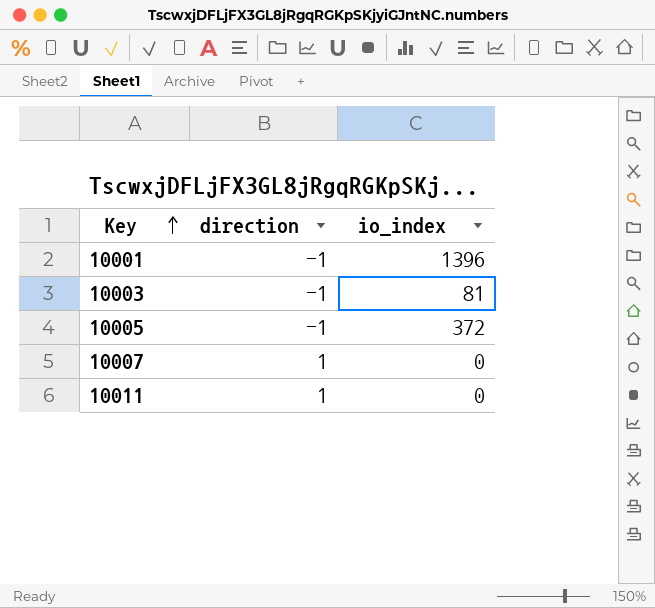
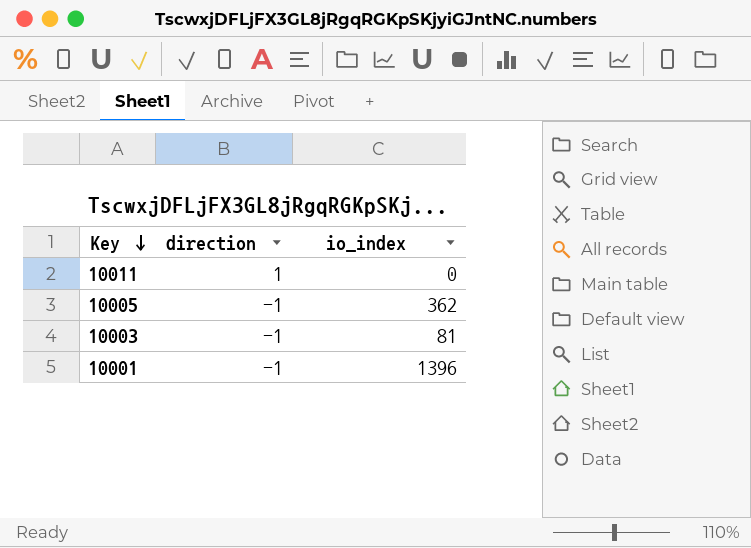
row order: Key ascending -> Key descending
row 10007: 1 | 0 -> none
10005 | io_index: 372 -> 362

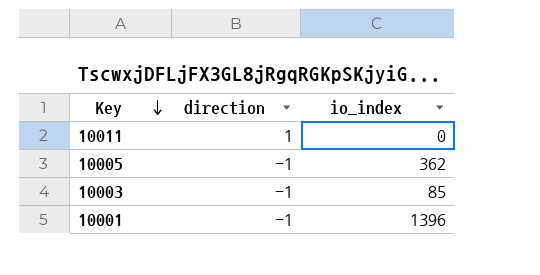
10003 | io_index: 81 -> 85

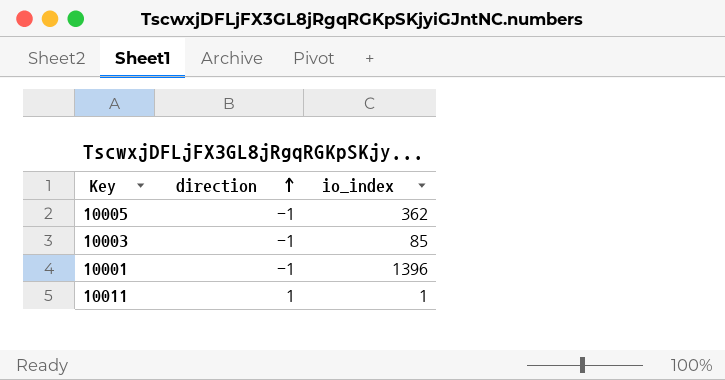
row order: Key descending -> direction ascending
10011 | io_index: 0 -> 1

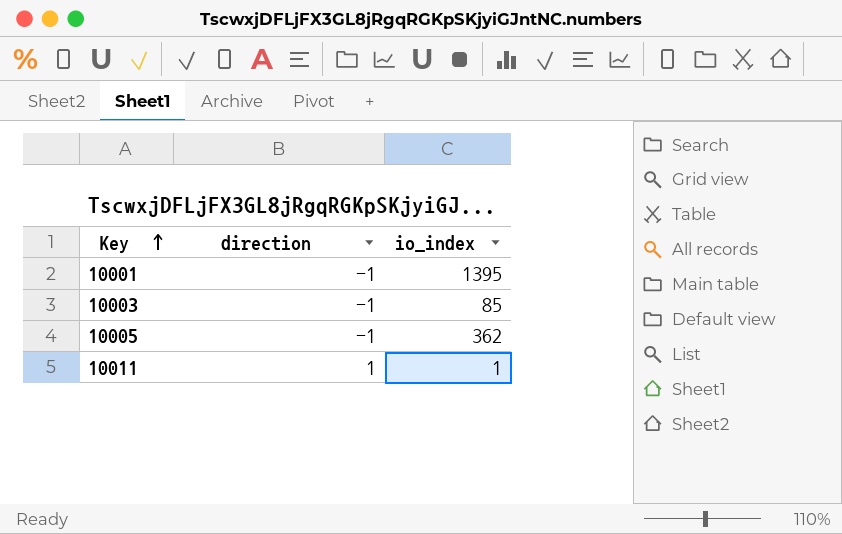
row order: direction ascending -> Key ascending
10001 | io_index: 1396 -> 1395

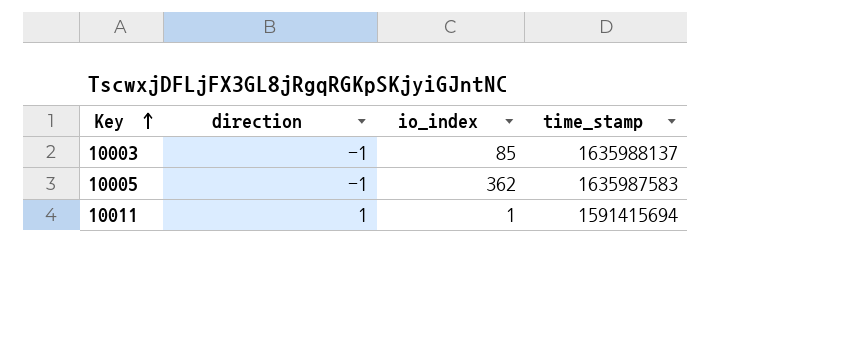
column time_stamp | position: none -> 4
row 10001: -1 | 1395 -> none

